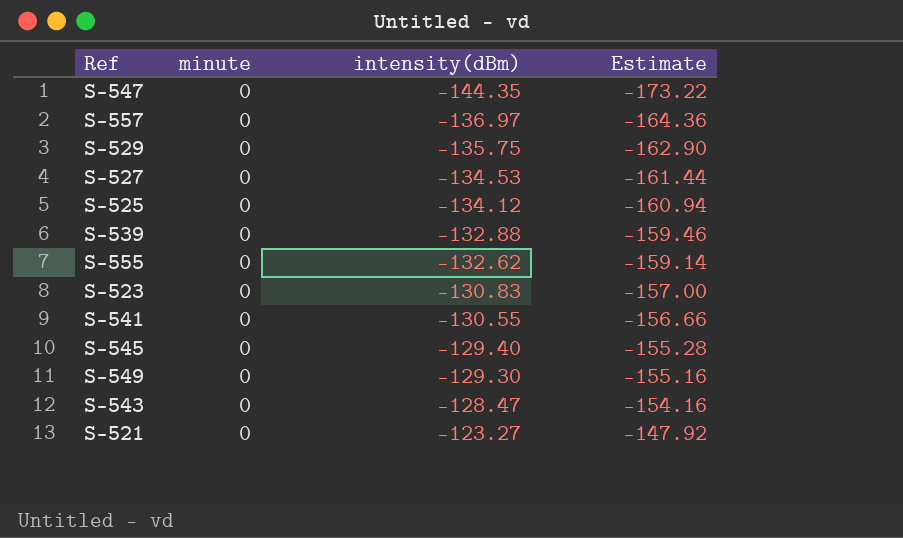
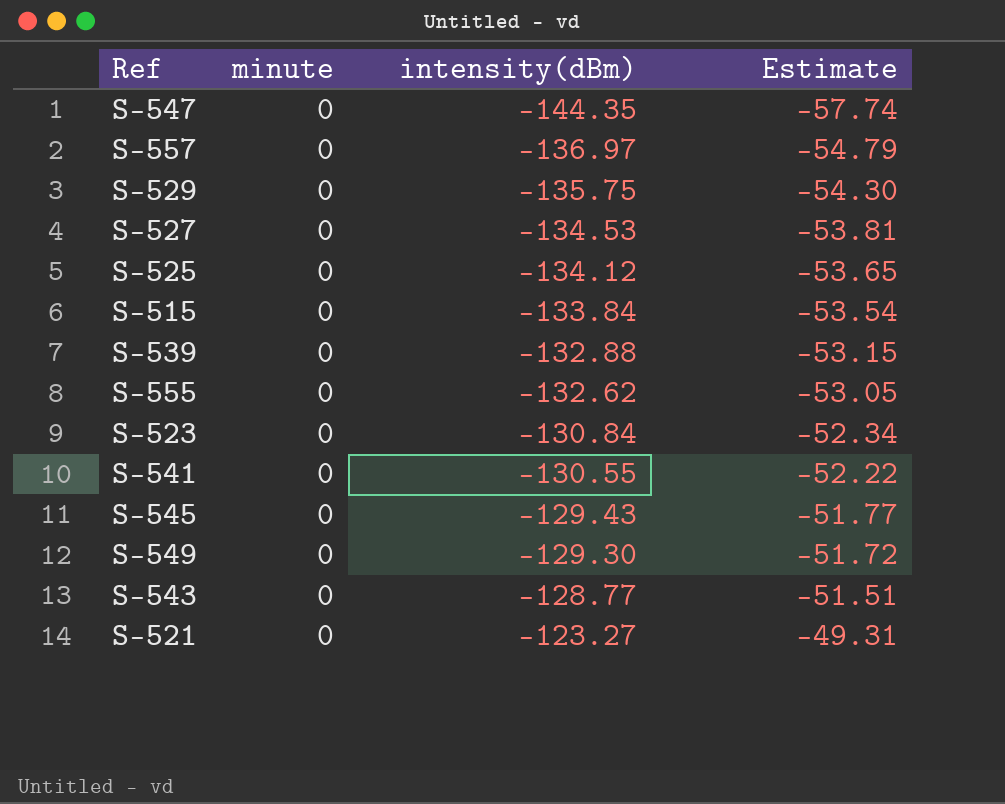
column Estimate | formula: [intensity(dBm)] * 1.2 -> [intensity(dBm)] * 0.4
row S-515: none -> 0 | -133.84 | -53.54
S-523 | intensity(dBm): -130.83 -> -130.84
S-545 | intensity(dBm): -129.40 -> -129.43
S-543 | intensity(dBm): -128.47 -> -128.77

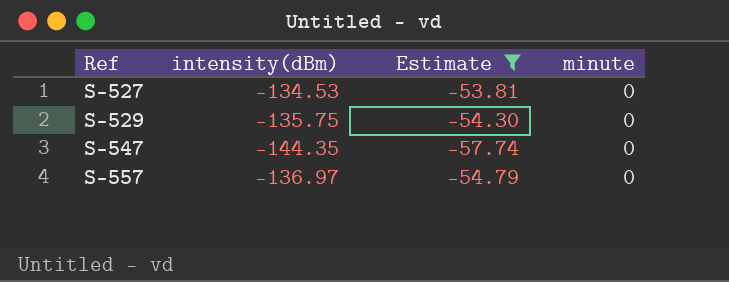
filter: none -> Estimate <= -53.81
row order: intensity(dBm) ascending -> Ref ascending
column minute | position: 2 -> 4

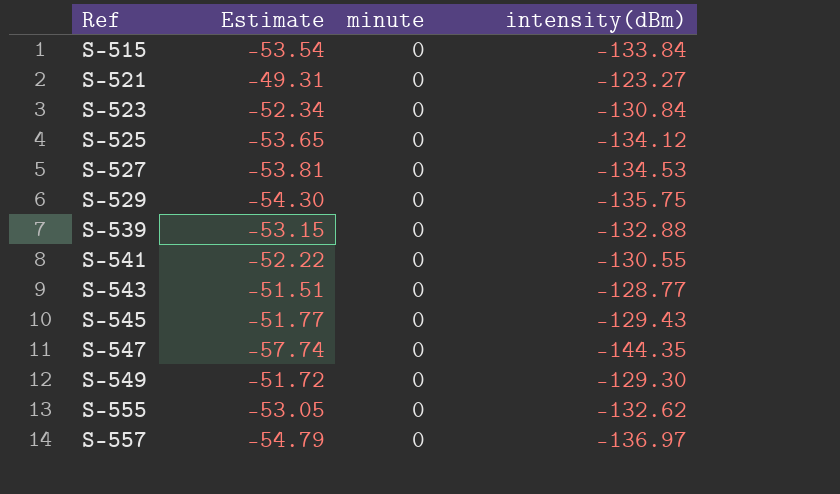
filter: Estimate <= -53.81 -> none
column intensity(dBm) | position: 2 -> 4

